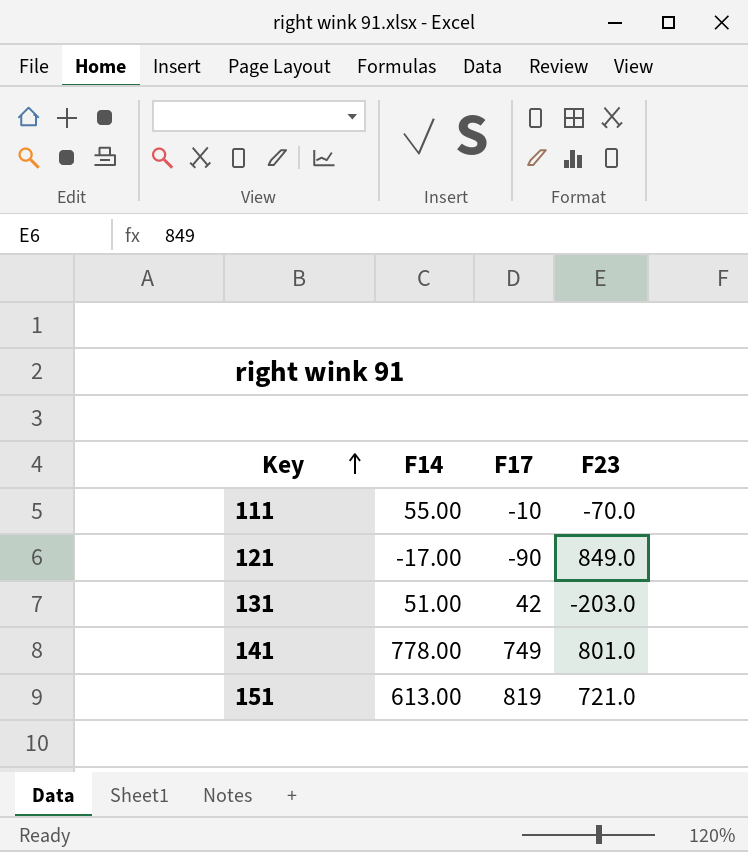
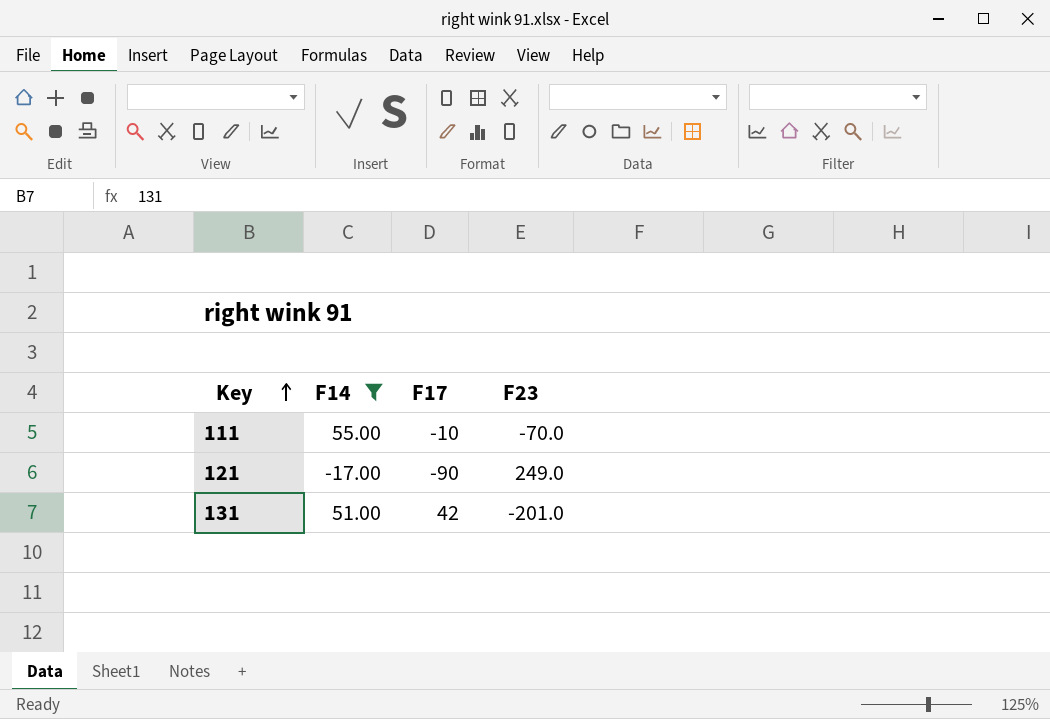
filter: none -> F14 <= 55.00
121 | F23: 849.0 -> 249.0
131 | F23: -203.0 -> -201.0

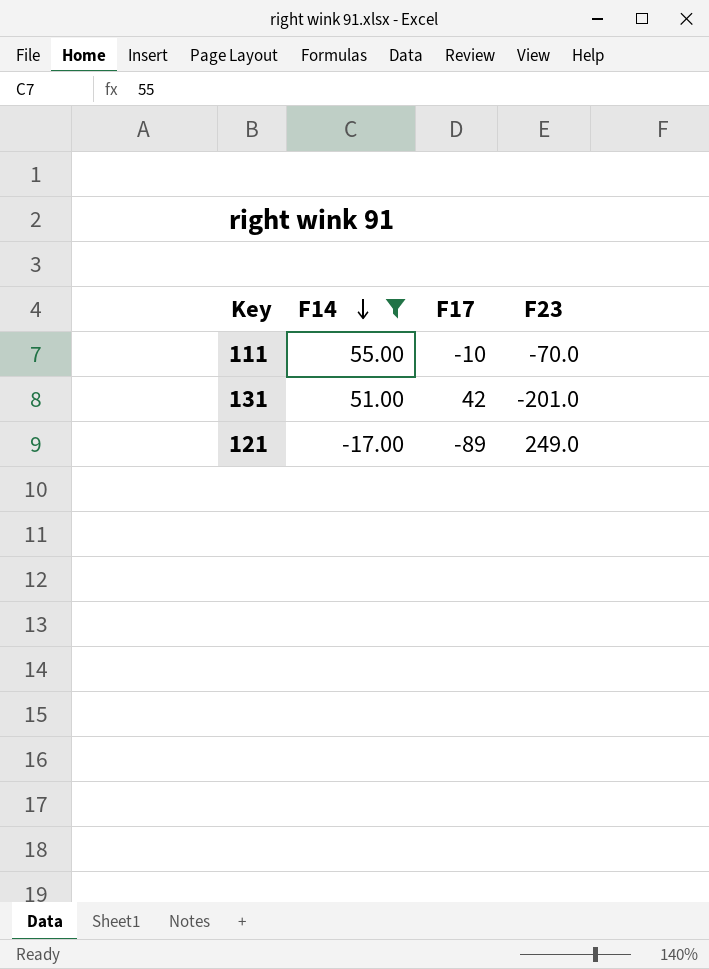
row order: Key ascending -> F14 descending
121 | F17: -90 -> -89

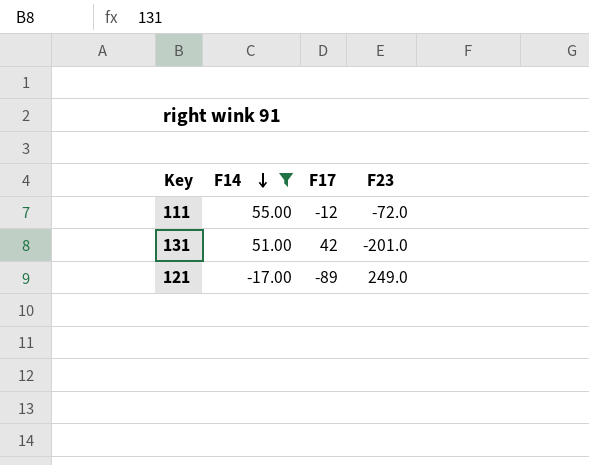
111 | F17: -10 -> -12
111 | F23: -70.0 -> -72.0

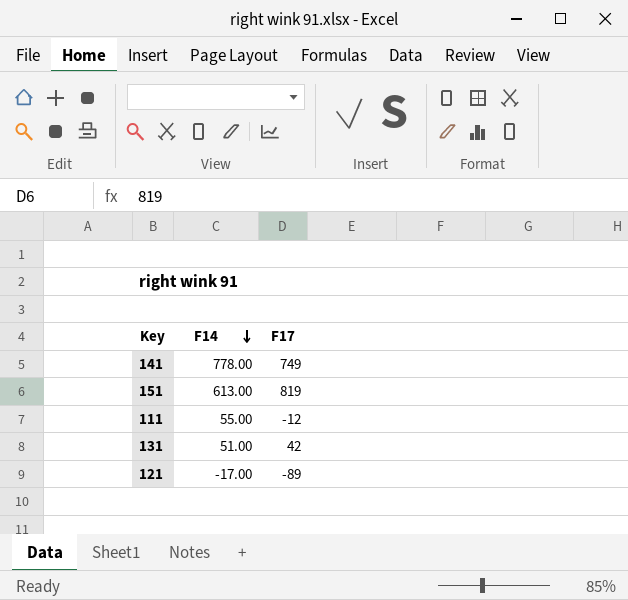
filter: F14 <= 55.00 -> none
column F23 | position: 4 -> none

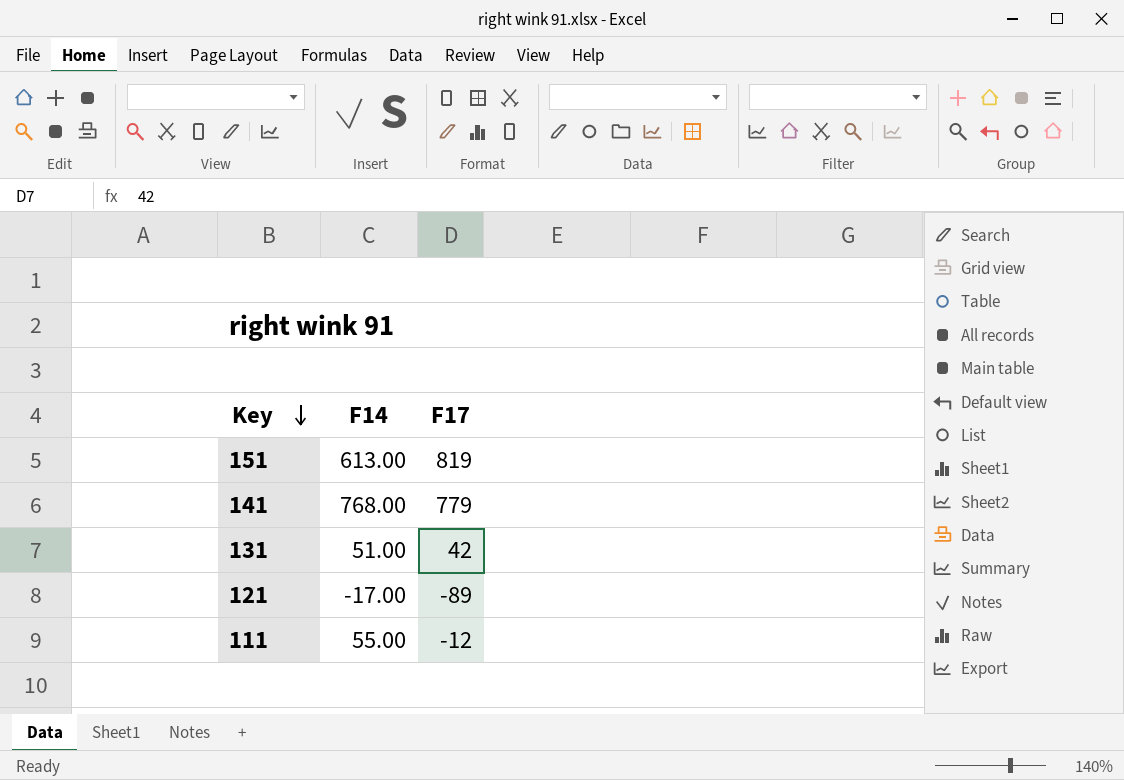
row order: F14 descending -> Key descending
141 | F14: 778.00 -> 768.00
141 | F17: 749 -> 779

